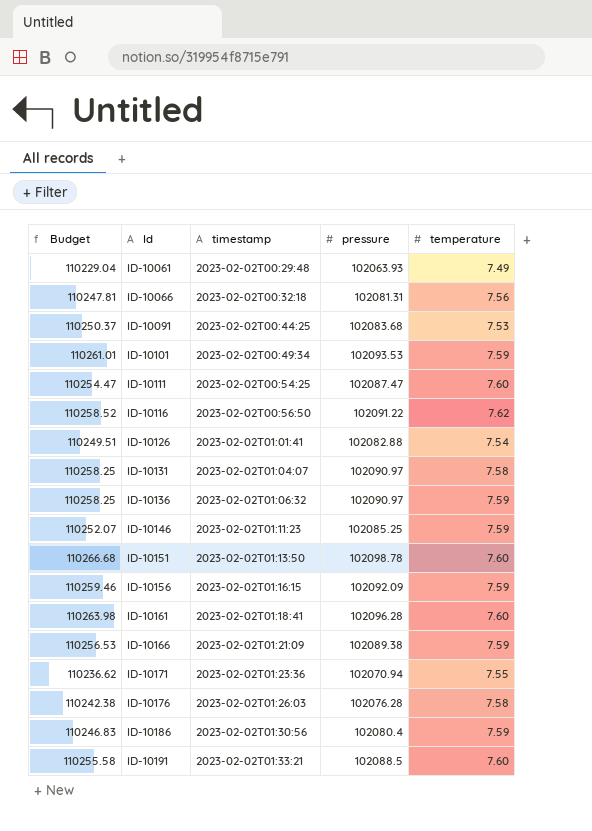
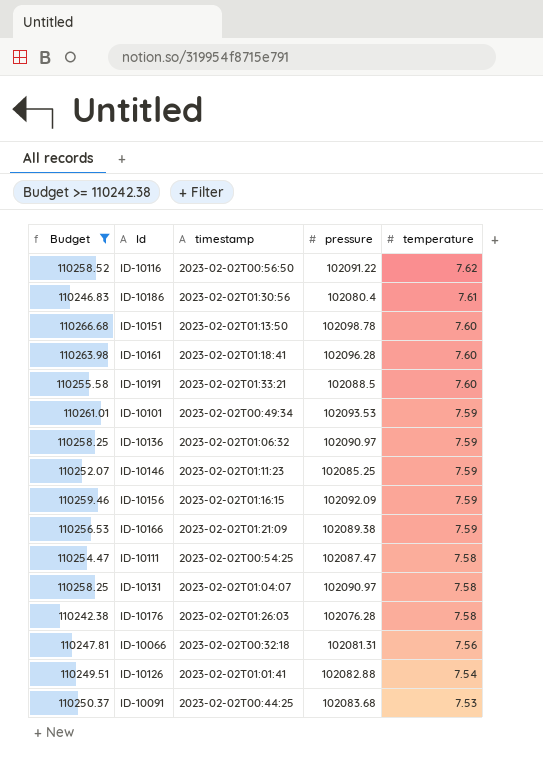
filter: none -> Budget >= 110242.38
row order: Id ascending -> temperature descending
ID-10186 | temperature: 7.59 -> 7.61
ID-10111 | temperature: 7.60 -> 7.58

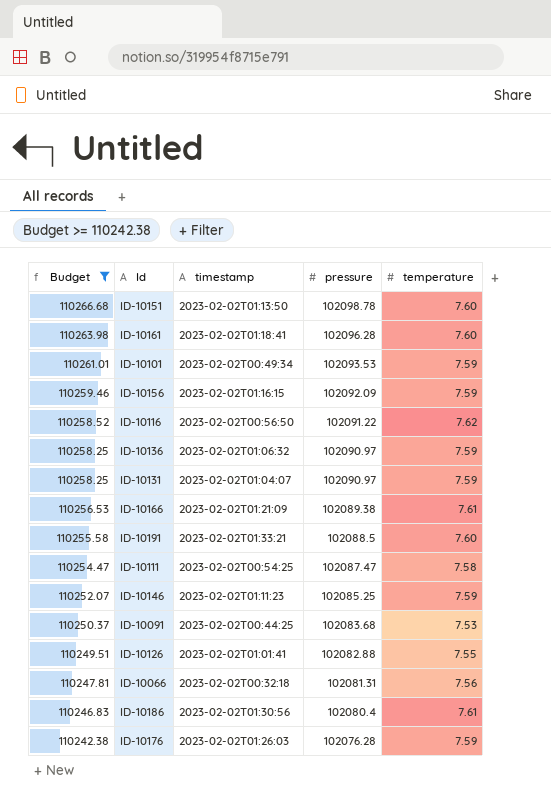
row order: temperature descending -> Budget descending
ID-10131 | temperature: 7.58 -> 7.59
ID-10166 | temperature: 7.59 -> 7.61
ID-10126 | temperature: 7.54 -> 7.55
ID-10176 | temperature: 7.58 -> 7.59

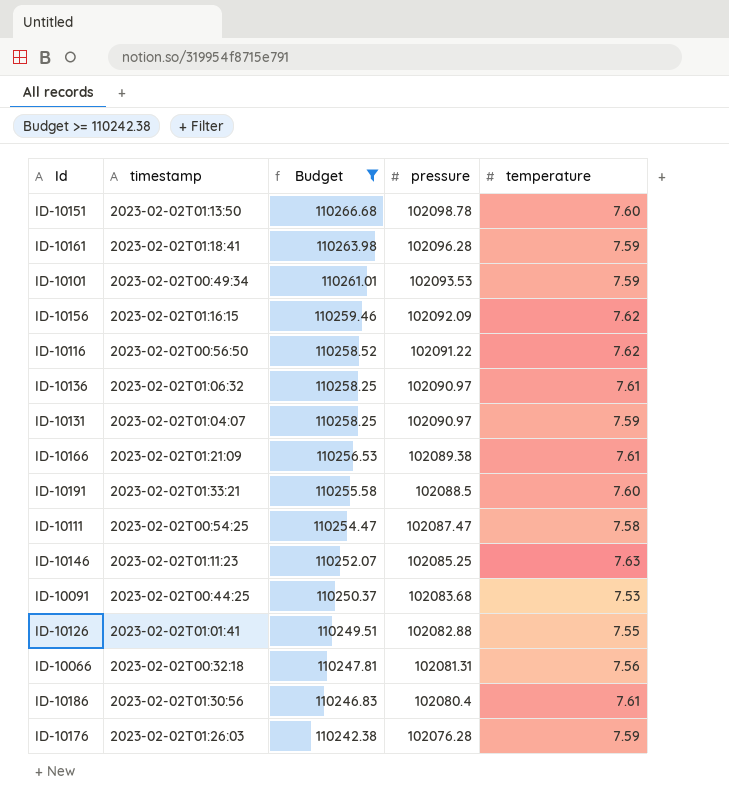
column Budget | position: 1 -> 3
ID-10161 | temperature: 7.60 -> 7.59
ID-10156 | temperature: 7.59 -> 7.62
ID-10136 | temperature: 7.59 -> 7.61
ID-10146 | temperature: 7.59 -> 7.63

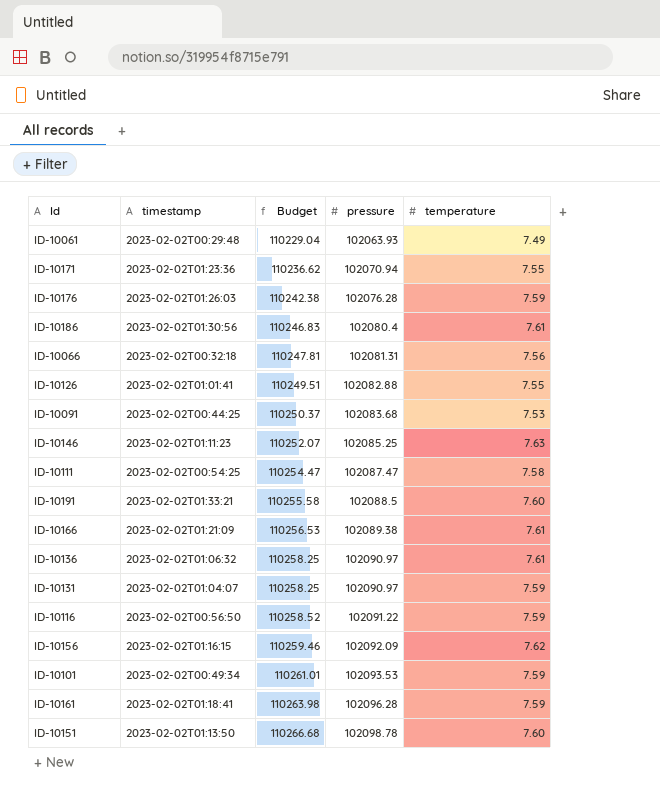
filter: Budget >= 110242.38 -> none
row order: Budget descending -> Budget ascending
ID-10116 | temperature: 7.62 -> 7.59

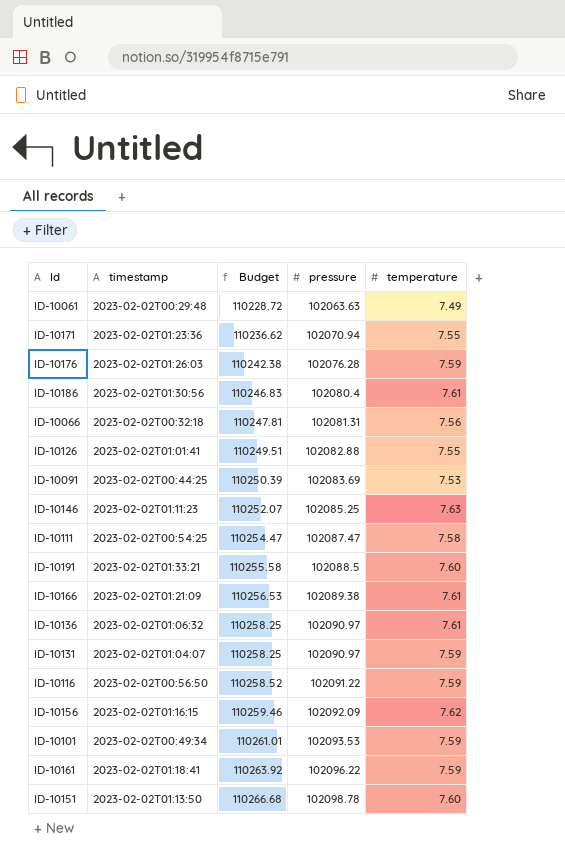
ID-10061 | Budget: 110229.04 -> 110228.72
ID-10061 | pressure: 102063.93 -> 102063.63
ID-10091 | Budget: 110250.37 -> 110250.39
ID-10091 | pressure: 102083.68 -> 102083.69
ID-10161 | Budget: 110263.98 -> 110263.92
ID-10161 | pressure: 102096.28 -> 102096.22

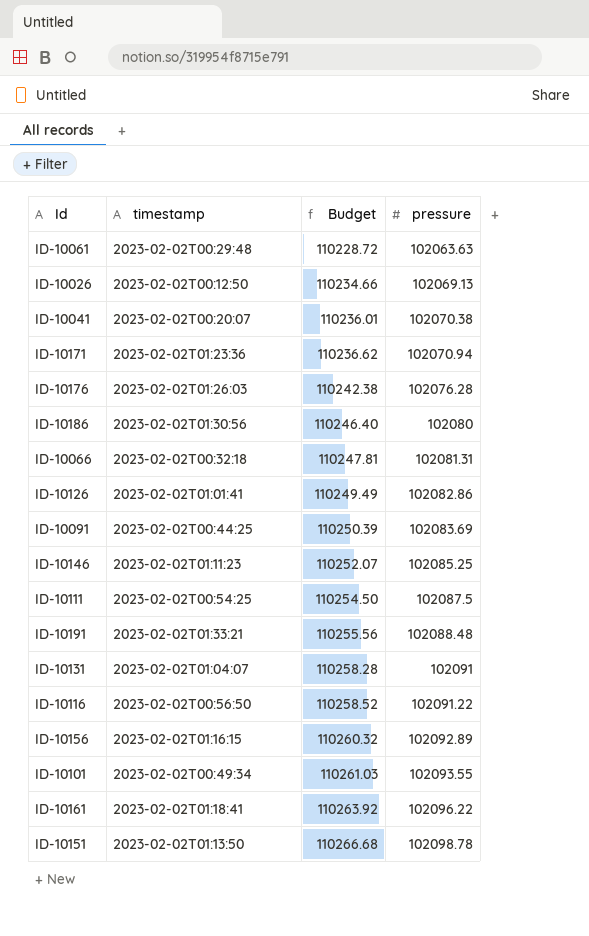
column temperature | position: 5 -> none
row ID-10166: 2023-02-02T01:21:09 | 110256.53 | 102089.38 | 7.61 -> none
row ID-10136: 2023-02-02T01:06:32 | 110258.25 | 102090.97 | 7.61 -> none
row ID-10026: none -> 2023-02-02T00:12:50 | 110234.66 | 102069.13
row ID-10041: none -> 2023-02-02T00:20:07 | 110236.01 | 102070.38
ID-10186 | Budget: 110246.83 -> 110246.40
ID-10186 | pressure: 102080.4 -> 102080
ID-10126 | Budget: 110249.51 -> 110249.49
ID-10126 | pressure: 102082.88 -> 102082.86
ID-10111 | Budget: 110254.47 -> 110254.50
ID-10111 | pressure: 102087.47 -> 102087.5
ID-10191 | Budget: 110255.58 -> 110255.56
ID-10191 | pressure: 102088.5 -> 102088.48
ID-10131 | Budget: 110258.25 -> 110258.28
ID-10131 | pressure: 102090.97 -> 102091
ID-10156 | Budget: 110259.46 -> 110260.32
ID-10156 | pressure: 102092.09 -> 102092.89
ID-10101 | Budget: 110261.01 -> 110261.03
ID-10101 | pressure: 102093.53 -> 102093.55

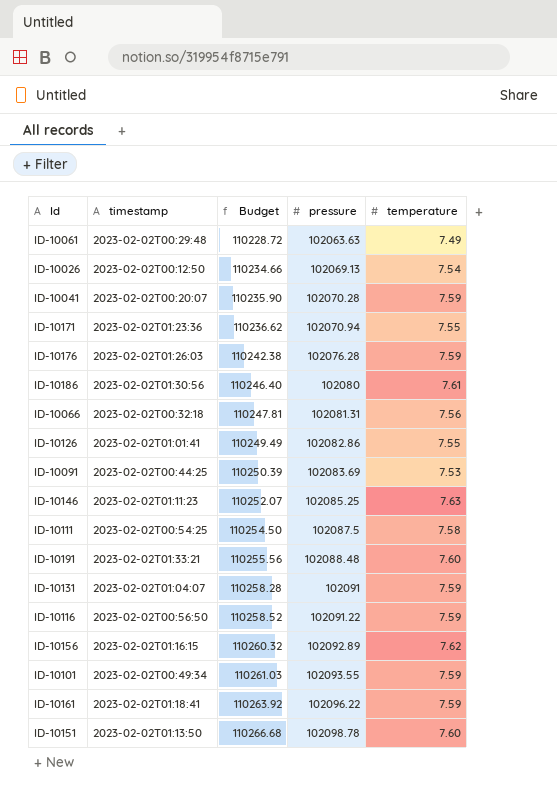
column temperature | position: none -> 5
ID-10041 | Budget: 110236.01 -> 110235.90
ID-10041 | pressure: 102070.38 -> 102070.28

